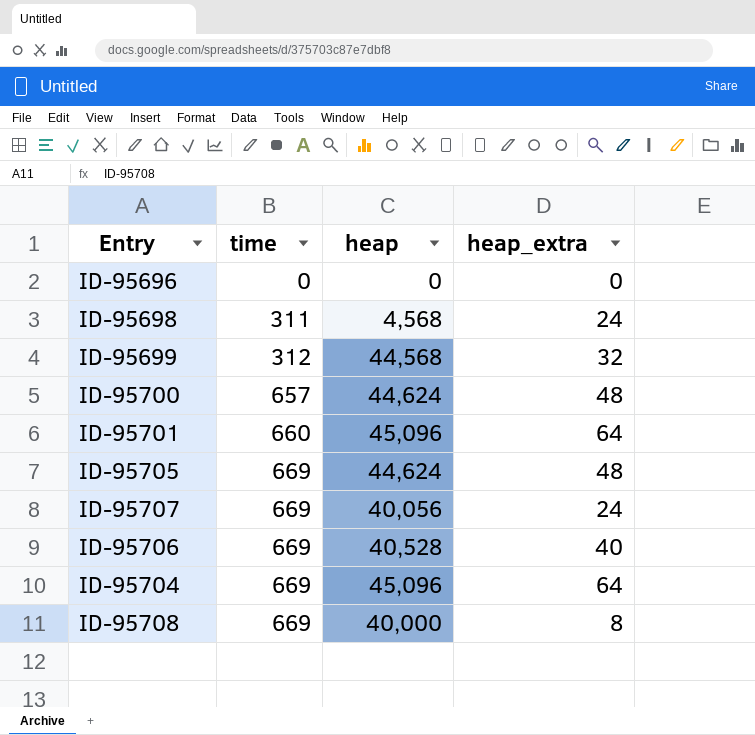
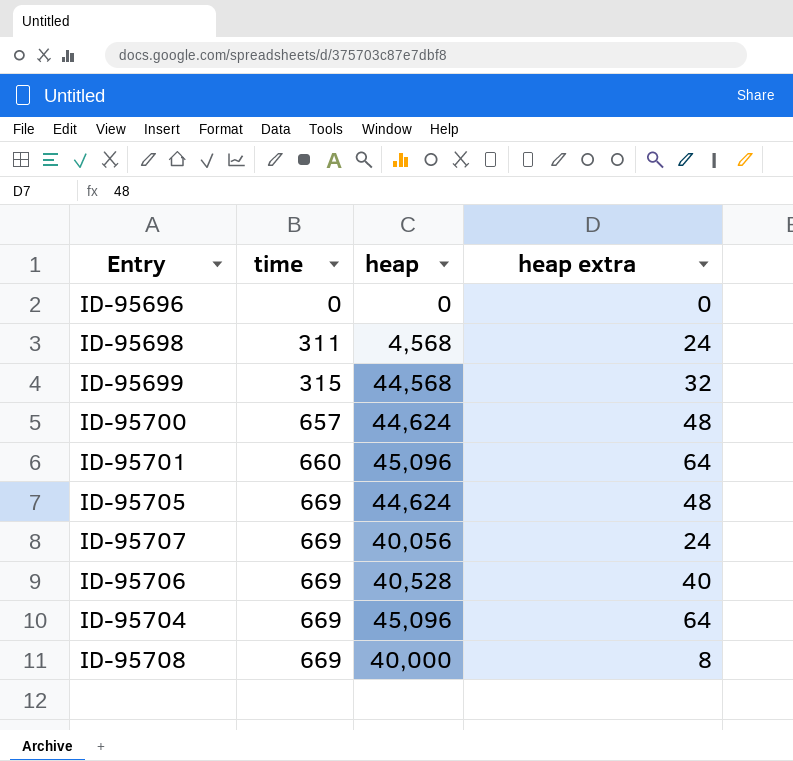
column name: heap_extra -> heap extra
ID-95699 | time: 312 -> 315

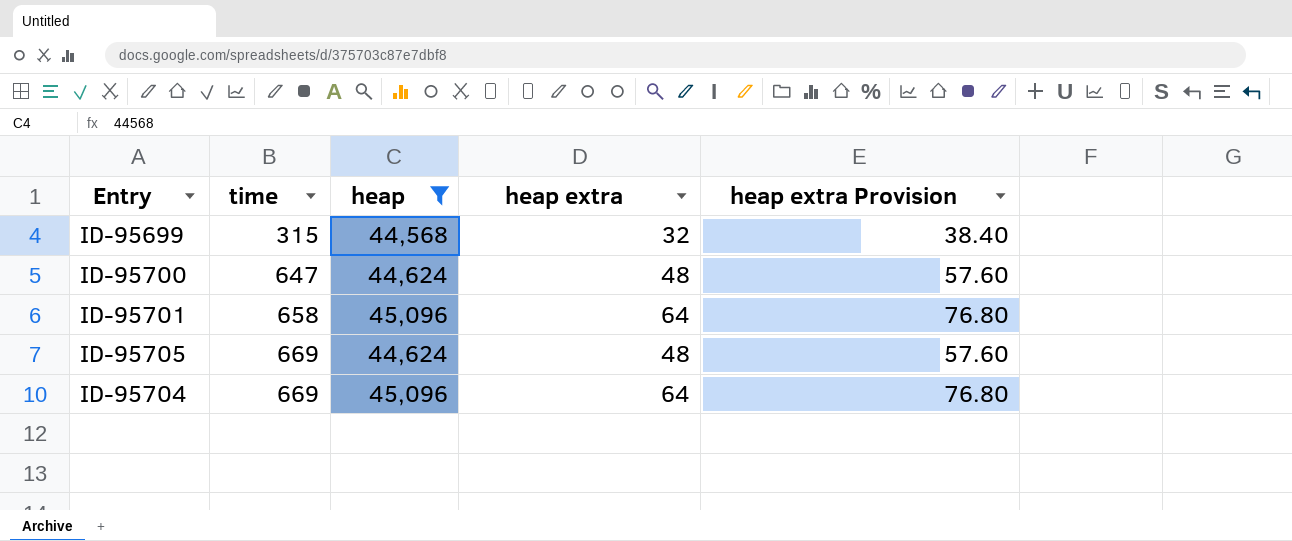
filter: none -> heap >= 44,568
column heap extra Provision | formula: none -> [heap extra] * 1.2
ID-95700 | time: 657 -> 647
ID-95701 | time: 660 -> 658

